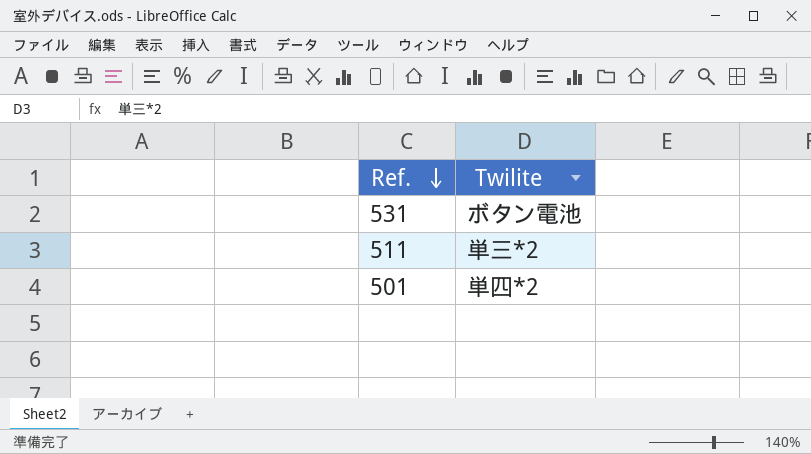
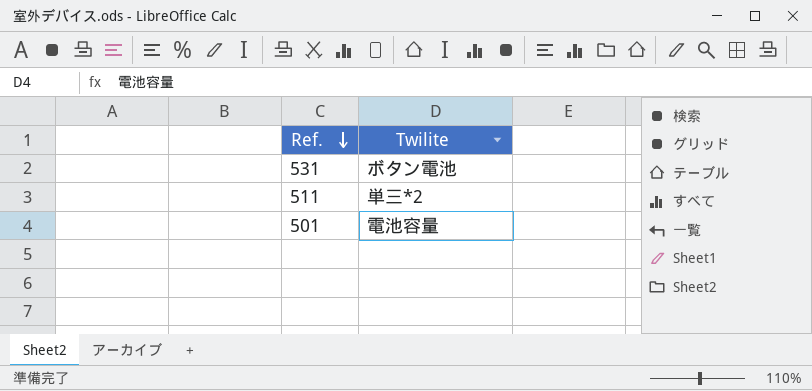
501 | Twilite: 単四*2 -> 電池容量

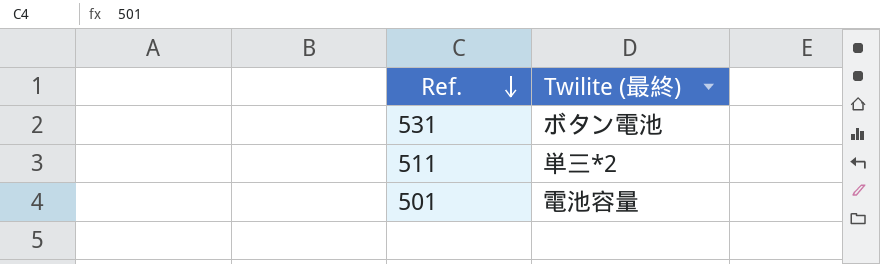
column name: Twilite -> Twilite (最終)

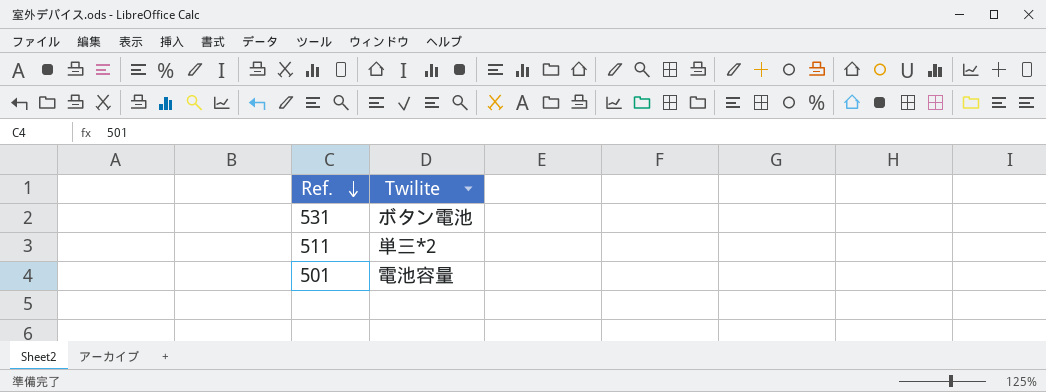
column name: Twilite (最終) -> Twilite

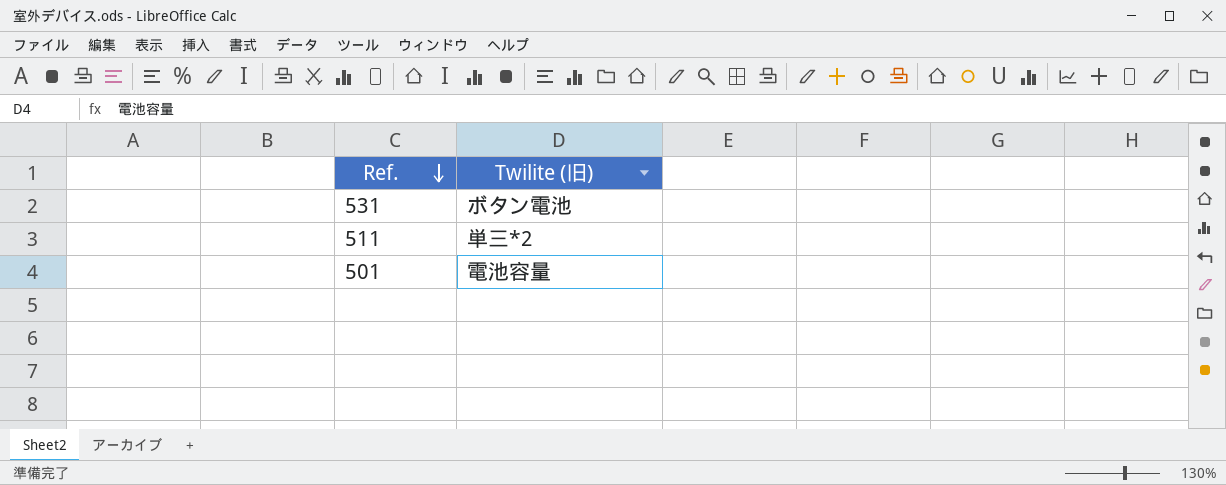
column name: Twilite -> Twilite (旧)

